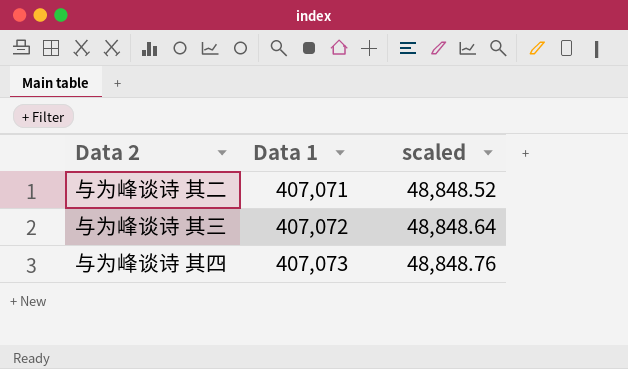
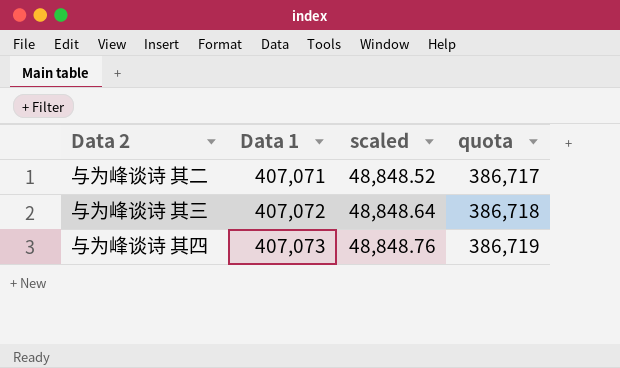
column quota | formula: none -> [Data 1] * 0.95

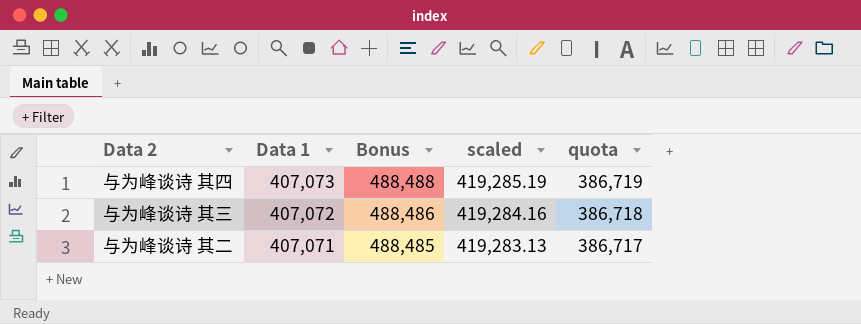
row order: Data 1 ascending -> Data 1 descending
column Bonus | formula: none -> [Data 1] * 1.2
column scaled | formula: [Data 1] * 0.12 -> [Data 1] * 1.03

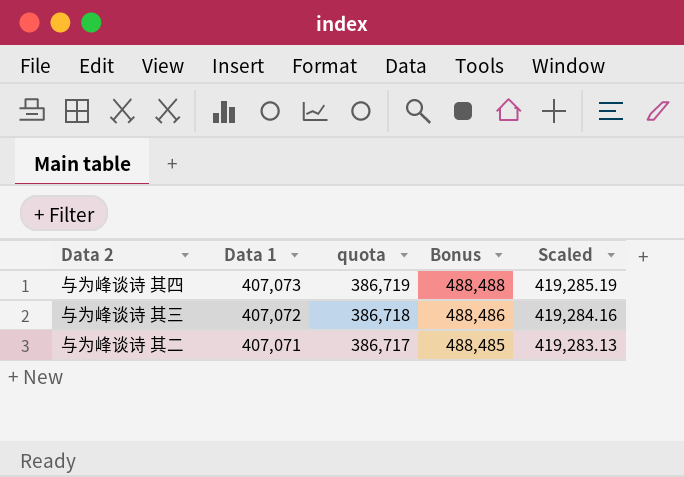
column quota | position: 5 -> 3
column name: scaled -> Scaled

